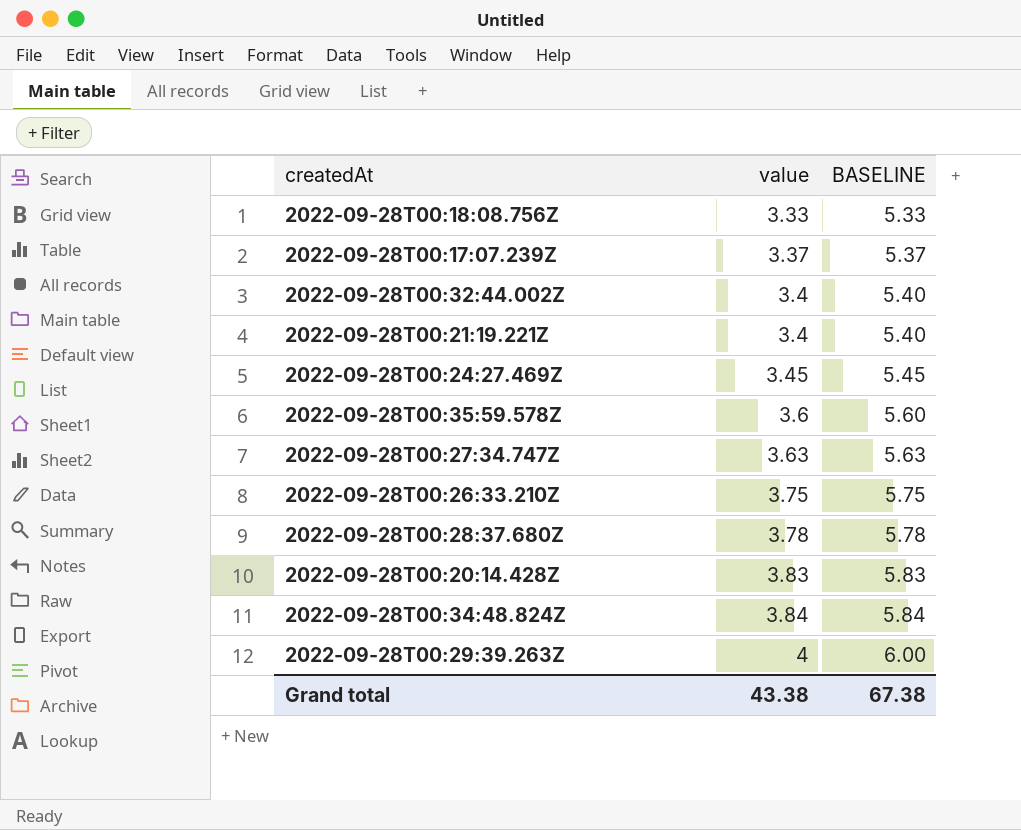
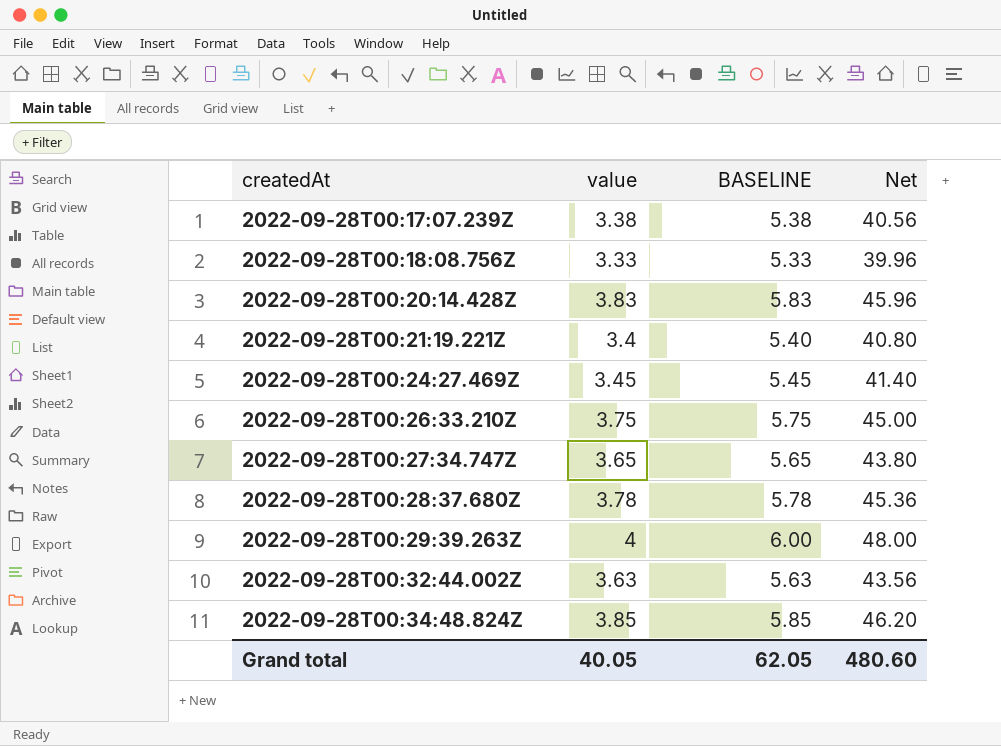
row order: value ascending -> createdAt ascending
column Net | formula: none -> [value] * 12
row 2022-09-28T00:35:59.578Z: 3.6 | 5.60 -> none
2022-09-28T00:17:07.239Z | value: 3.37 -> 3.38
2022-09-28T00:17:07.239Z | BASELINE: 5.37 -> 5.38
2022-09-28T00:27:34.747Z | value: 3.63 -> 3.65
2022-09-28T00:27:34.747Z | BASELINE: 5.63 -> 5.65
2022-09-28T00:32:44.002Z | value: 3.4 -> 3.63
2022-09-28T00:32:44.002Z | BASELINE: 5.40 -> 5.63
2022-09-28T00:34:48.824Z | value: 3.84 -> 3.85
2022-09-28T00:34:48.824Z | BASELINE: 5.84 -> 5.85
Grand total | value: 43.38 -> 40.05
Grand total | BASELINE: 67.38 -> 62.05

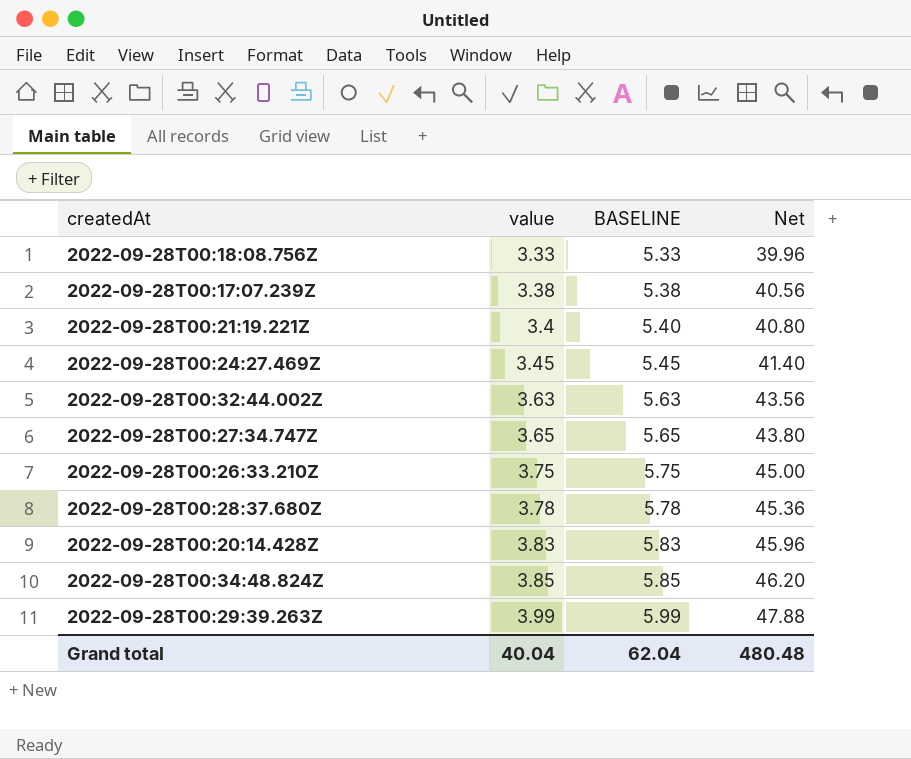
row order: createdAt ascending -> value ascending
2022-09-28T00:29:39.263Z | value: 4 -> 3.99
2022-09-28T00:29:39.263Z | BASELINE: 6.00 -> 5.99
2022-09-28T00:29:39.263Z | Net: 48.00 -> 47.88
Grand total | value: 40.05 -> 40.04
Grand total | BASELINE: 62.05 -> 62.04
Grand total | Net: 480.60 -> 480.48

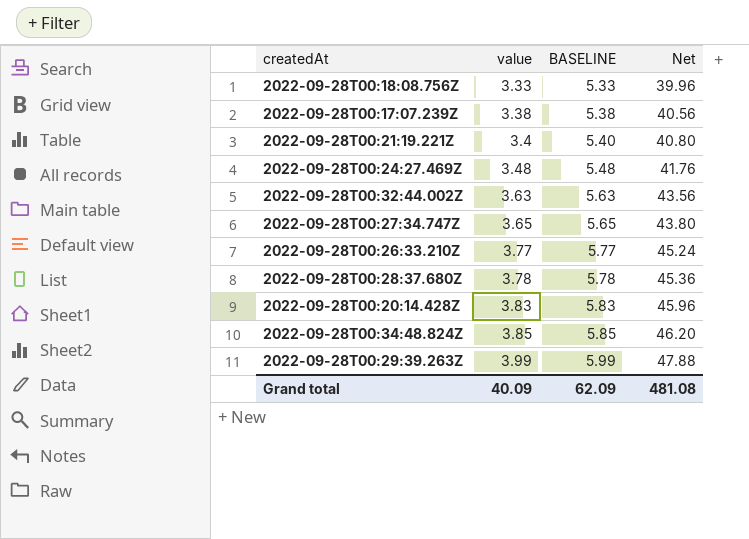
2022-09-28T00:24:27.469Z | value: 3.45 -> 3.48
2022-09-28T00:24:27.469Z | BASELINE: 5.45 -> 5.48
2022-09-28T00:24:27.469Z | Net: 41.40 -> 41.76
2022-09-28T00:26:33.210Z | value: 3.75 -> 3.77
2022-09-28T00:26:33.210Z | BASELINE: 5.75 -> 5.77
2022-09-28T00:26:33.210Z | Net: 45.00 -> 45.24
Grand total | value: 40.04 -> 40.09
Grand total | BASELINE: 62.04 -> 62.09
Grand total | Net: 480.48 -> 481.08

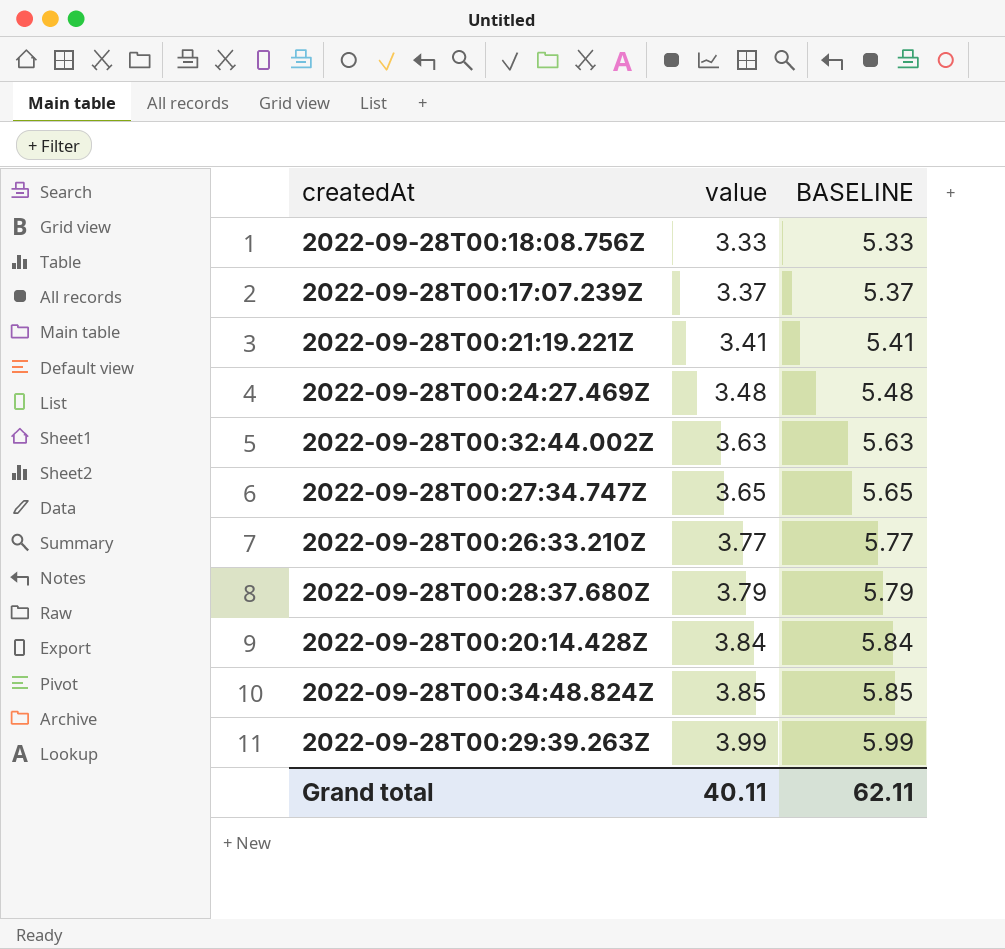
column Net | formula: [value] * 12 -> none
2022-09-28T00:17:07.239Z | value: 3.38 -> 3.37
2022-09-28T00:17:07.239Z | BASELINE: 5.38 -> 5.37
2022-09-28T00:21:19.221Z | value: 3.4 -> 3.41
2022-09-28T00:21:19.221Z | BASELINE: 5.40 -> 5.41
2022-09-28T00:28:37.680Z | value: 3.78 -> 3.79
2022-09-28T00:28:37.680Z | BASELINE: 5.78 -> 5.79
2022-09-28T00:20:14.428Z | value: 3.83 -> 3.84
2022-09-28T00:20:14.428Z | BASELINE: 5.83 -> 5.84
Grand total | value: 40.09 -> 40.11
Grand total | BASELINE: 62.09 -> 62.11

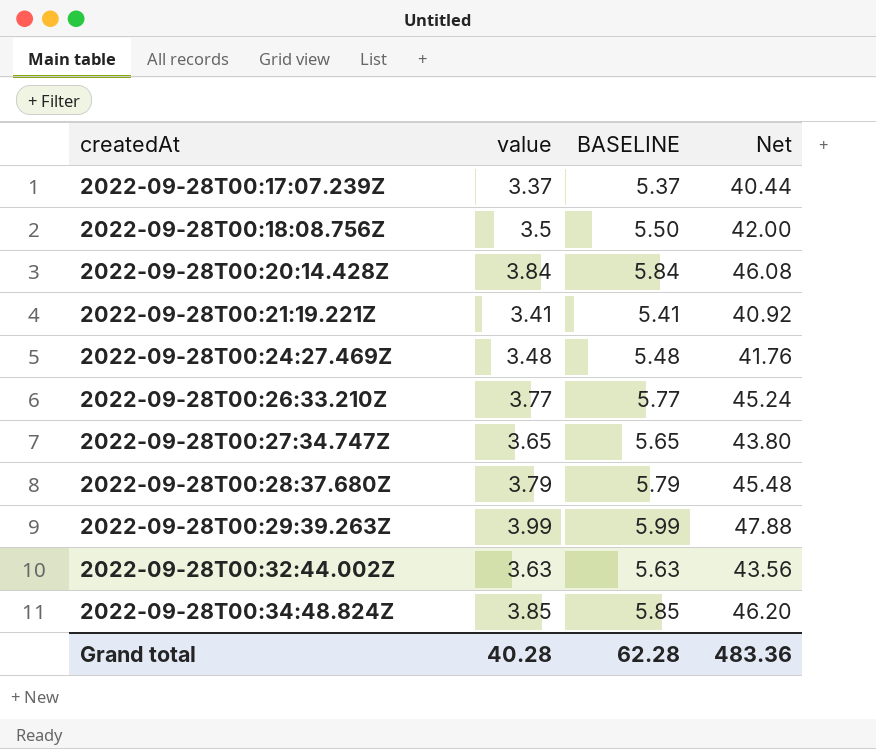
row order: value ascending -> createdAt ascending
column Net | formula: none -> [value] * 12
2022-09-28T00:18:08.756Z | value: 3.33 -> 3.5
2022-09-28T00:18:08.756Z | BASELINE: 5.33 -> 5.50
Grand total | value: 40.11 -> 40.28
Grand total | BASELINE: 62.11 -> 62.28

